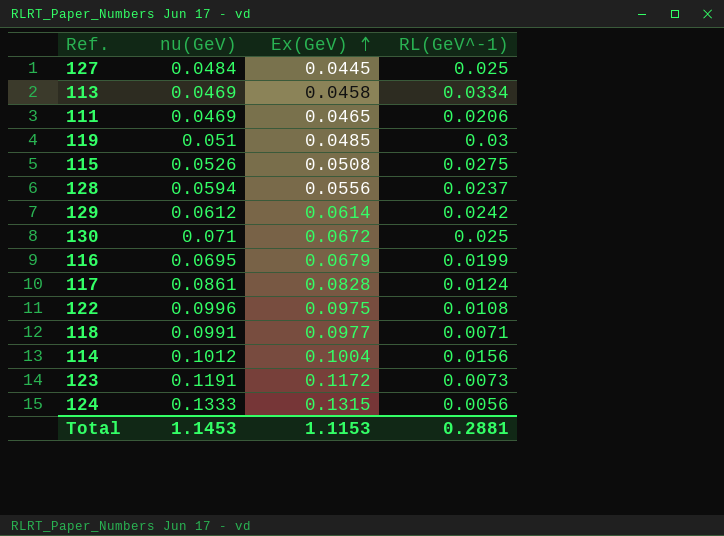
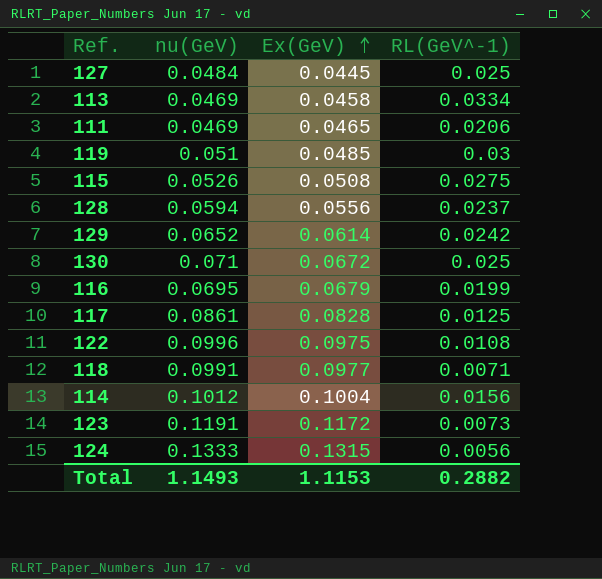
129 | nu(GeV): 0.0612 -> 0.0652
117 | RL(GeV^-1): 0.0124 -> 0.0125
Total | nu(GeV): 1.1453 -> 1.1493
Total | RL(GeV^-1): 0.2881 -> 0.2882

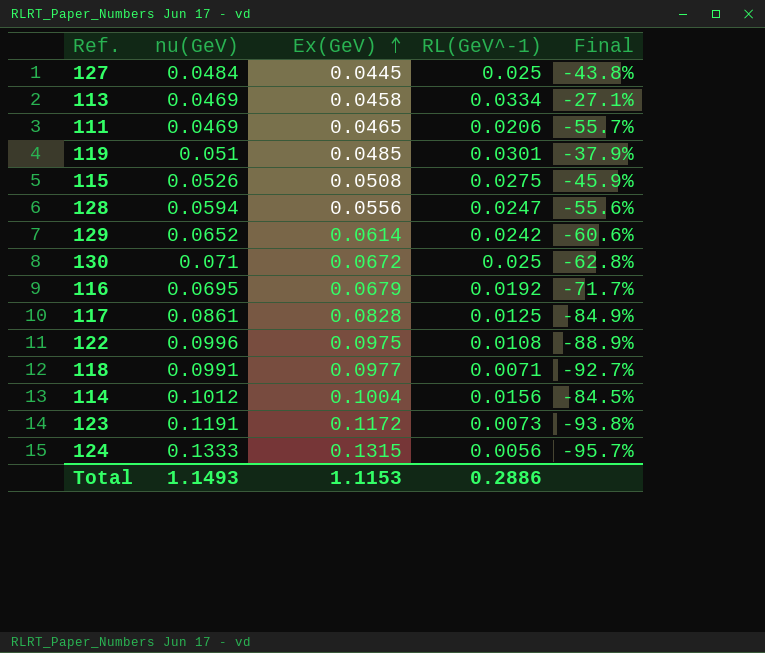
column Final | formula: none -> ([RL(GeV^-1)] - [Ex(GeV)]) / [Ex(GeV)]
119 | RL(GeV^-1): 0.03 -> 0.0301
128 | RL(GeV^-1): 0.0237 -> 0.0247
116 | RL(GeV^-1): 0.0199 -> 0.0192
Total | RL(GeV^-1): 0.2882 -> 0.2886

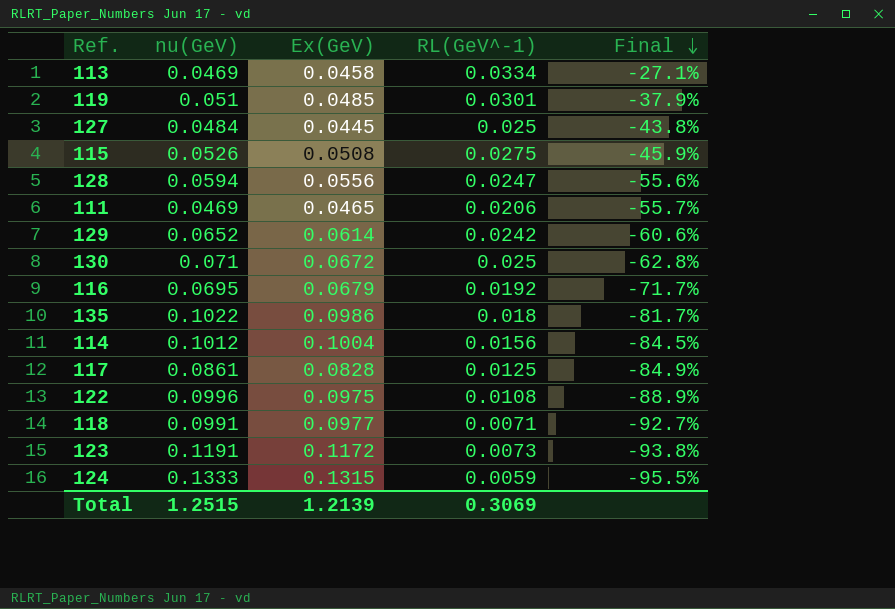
row order: Ex(GeV) ascending -> Final descending
row 135: none -> 0.1022 | 0.0986 | 0.018 | -81.7%
124 | RL(GeV^-1): 0.0056 -> 0.0059
124 | Final: -95.7% -> -95.5%
Total | nu(GeV): 1.1493 -> 1.2515
Total | Ex(GeV): 1.1153 -> 1.2139
Total | RL(GeV^-1): 0.2886 -> 0.3069

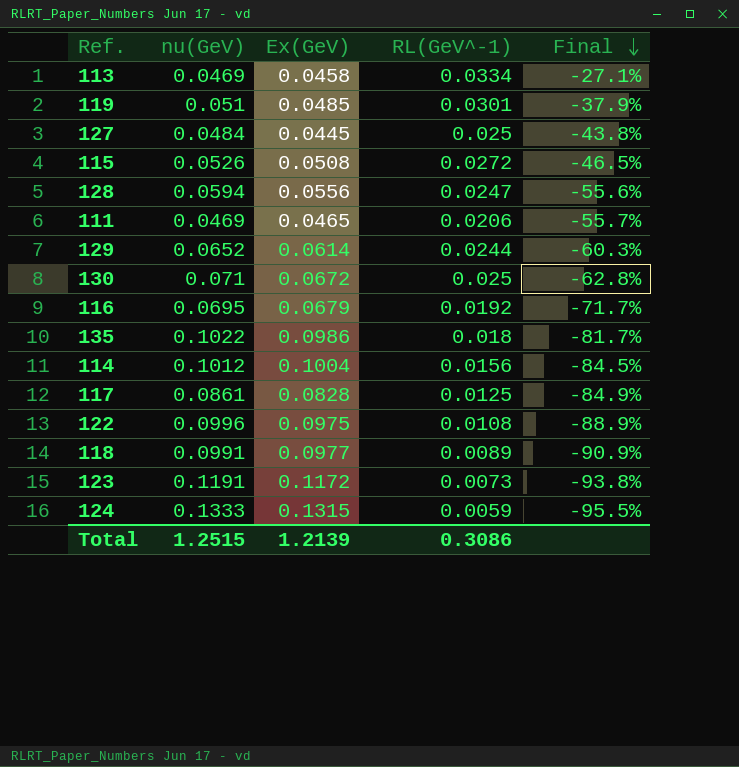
115 | RL(GeV^-1): 0.0275 -> 0.0272
115 | Final: -45.9% -> -46.5%
129 | RL(GeV^-1): 0.0242 -> 0.0244
129 | Final: -60.6% -> -60.3%
118 | RL(GeV^-1): 0.0071 -> 0.0089
118 | Final: -92.7% -> -90.9%
Total | RL(GeV^-1): 0.3069 -> 0.3086

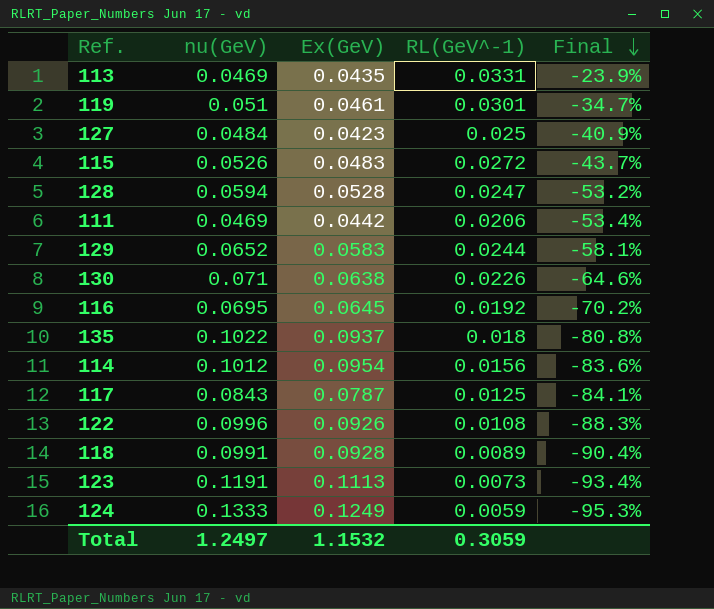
113 | Ex(GeV): 0.0458 -> 0.0435
113 | RL(GeV^-1): 0.0334 -> 0.0331
113 | Final: -27.1% -> -23.9%
119 | Ex(GeV): 0.0485 -> 0.0461
119 | Final: -37.9% -> -34.7%
127 | Ex(GeV): 0.0445 -> 0.0423
127 | Final: -43.8% -> -40.9%
115 | Ex(GeV): 0.0508 -> 0.0483
115 | Final: -46.5% -> -43.7%
128 | Ex(GeV): 0.0556 -> 0.0528
128 | Final: -55.6% -> -53.2%
111 | Ex(GeV): 0.0465 -> 0.0442
111 | Final: -55.7% -> -53.4%
129 | Ex(GeV): 0.0614 -> 0.0583
129 | Final: -60.3% -> -58.1%
130 | Ex(GeV): 0.0672 -> 0.0638
130 | RL(GeV^-1): 0.025 -> 0.0226
130 | Final: -62.8% -> -64.6%
116 | Ex(GeV): 0.0679 -> 0.0645
116 | Final: -71.7% -> -70.2%
135 | Ex(GeV): 0.0986 -> 0.0937
135 | Final: -81.7% -> -80.8%
114 | Ex(GeV): 0.1004 -> 0.0954
114 | Final: -84.5% -> -83.6%
117 | nu(GeV): 0.0861 -> 0.0843
117 | Ex(GeV): 0.0828 -> 0.0787
117 | Final: -84.9% -> -84.1%
122 | Ex(GeV): 0.0975 -> 0.0926
122 | Final: -88.9% -> -88.3%
118 | Ex(GeV): 0.0977 -> 0.0928
118 | Final: -90.9% -> -90.4%
123 | Ex(GeV): 0.1172 -> 0.1113
123 | Final: -93.8% -> -93.4%
124 | Ex(GeV): 0.1315 -> 0.1249
124 | Final: -95.5% -> -95.3%
Total | nu(GeV): 1.2515 -> 1.2497
Total | Ex(GeV): 1.2139 -> 1.1532
Total | RL(GeV^-1): 0.3086 -> 0.3059

